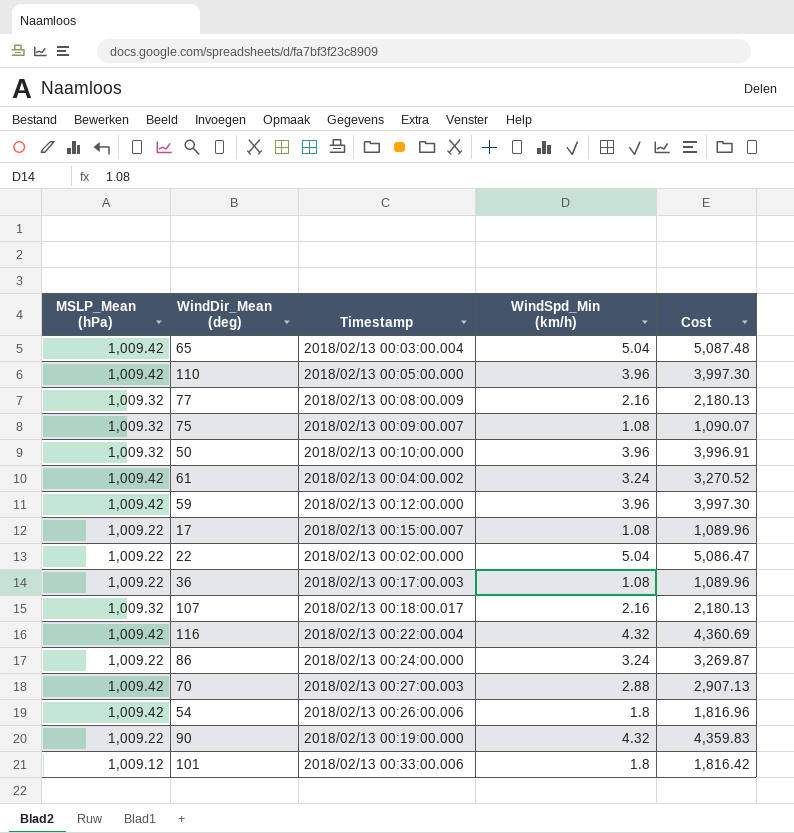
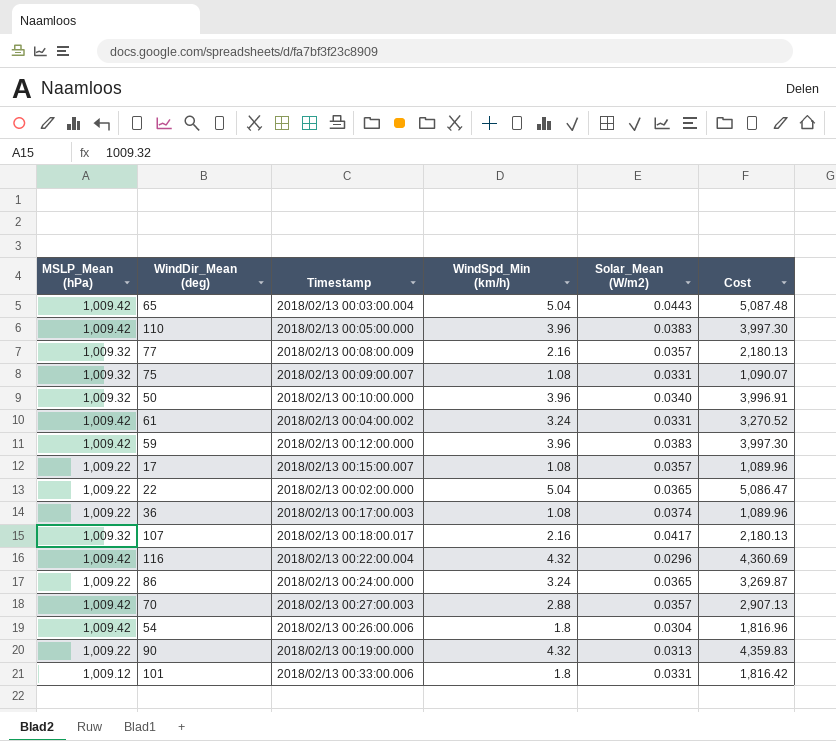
column Solar_Mean (W/m2) | position: none -> 5

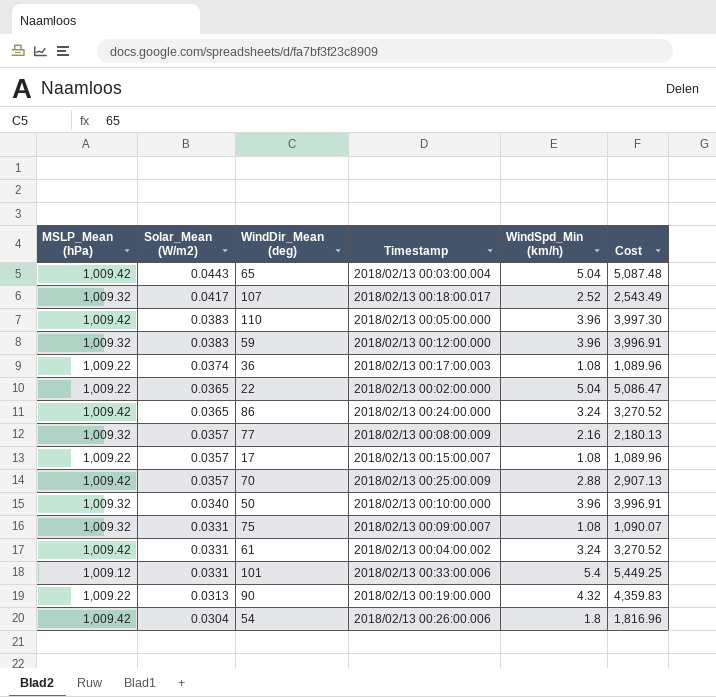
row order: none -> Solar_Mean (W/m2) descending
column Solar_Mean (W/m2) | position: 5 -> 2
row 116: 1,009.42 | 2018/02/13 00:22:00.004 | 4.32 | 0.0296 | 4,360.69 -> none
107 | WindSpd_Min (km/h): 2.16 -> 2.52
107 | Cost: 2,180.13 -> 2,543.49
59 | MSLP_Mean (hPa): 1,009.42 -> 1,009.32
59 | Cost: 3,997.30 -> 3,996.91
86 | MSLP_Mean (hPa): 1,009.22 -> 1,009.42
86 | Cost: 3,269.87 -> 3,270.52
70 | Timestamp: 2018/02/13 00:27:00.003 -> 2018/02/13 00:25:00.009
101 | WindSpd_Min (km/h): 1.8 -> 5.4
101 | Cost: 1,816.42 -> 5,449.25

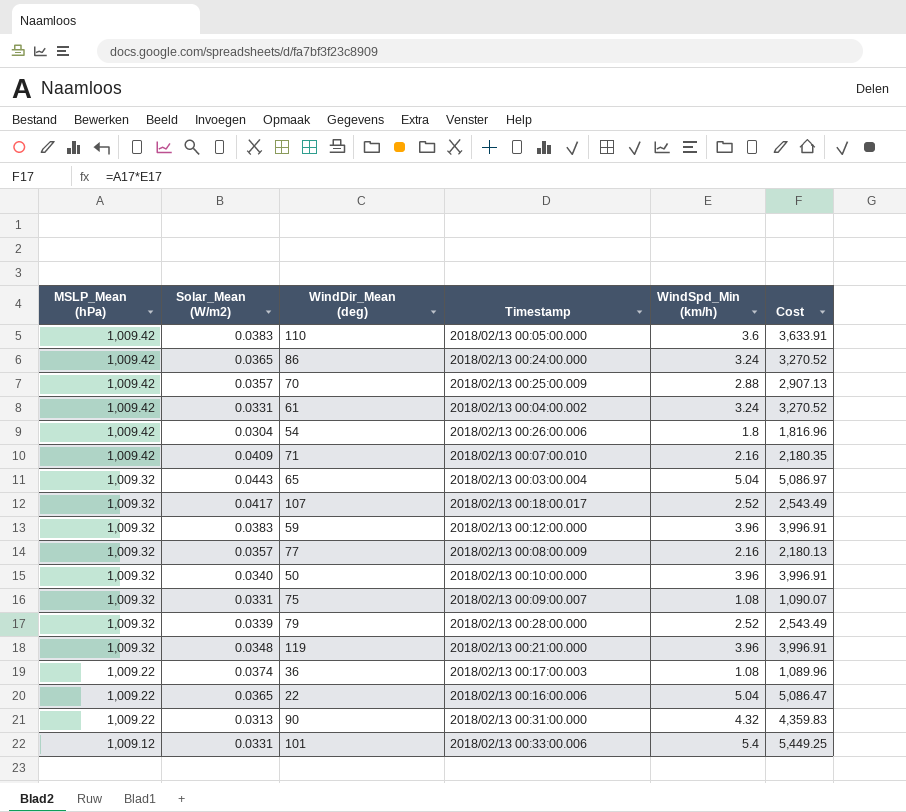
row order: Solar_Mean (W/m2) descending -> MSLP_Mean (hPa) descending
row 17: 1,009.22 | 0.0357 | 2018/02/13 00:15:00.007 | 1.08 | 1,089.96 -> none
110 | WindSpd_Min (km/h): 3.96 -> 3.6
110 | Cost: 3,997.30 -> 3,633.91
row 71: none -> 1,009.42 | 0.0409 | 2018/02/13 00:07:00.010 | 2.16 | 2,180.35
65 | MSLP_Mean (hPa): 1,009.42 -> 1,009.32
65 | Cost: 5,087.48 -> 5,086.97
row 79: none -> 1,009.32 | 0.0339 | 2018/02/13 00:28:00.000 | 2.52 | 2,543.49
row 119: none -> 1,009.32 | 0.0348 | 2018/02/13 00:21:00.000 | 3.96 | 3,996.91
22 | Timestamp: 2018/02/13 00:02:00.000 -> 2018/02/13 00:16:00.006
90 | Timestamp: 2018/02/13 00:19:00.000 -> 2018/02/13 00:31:00.000

